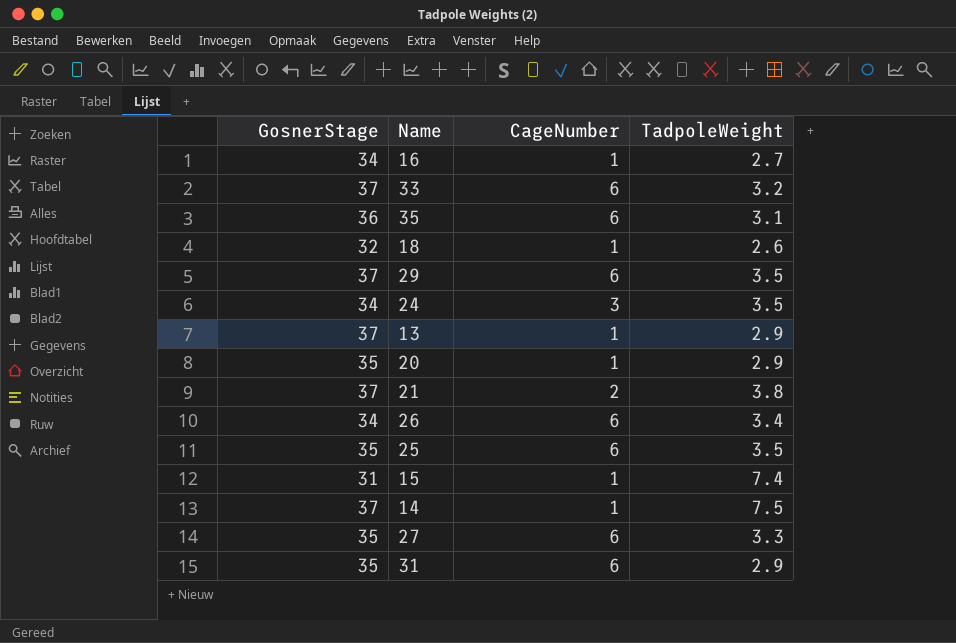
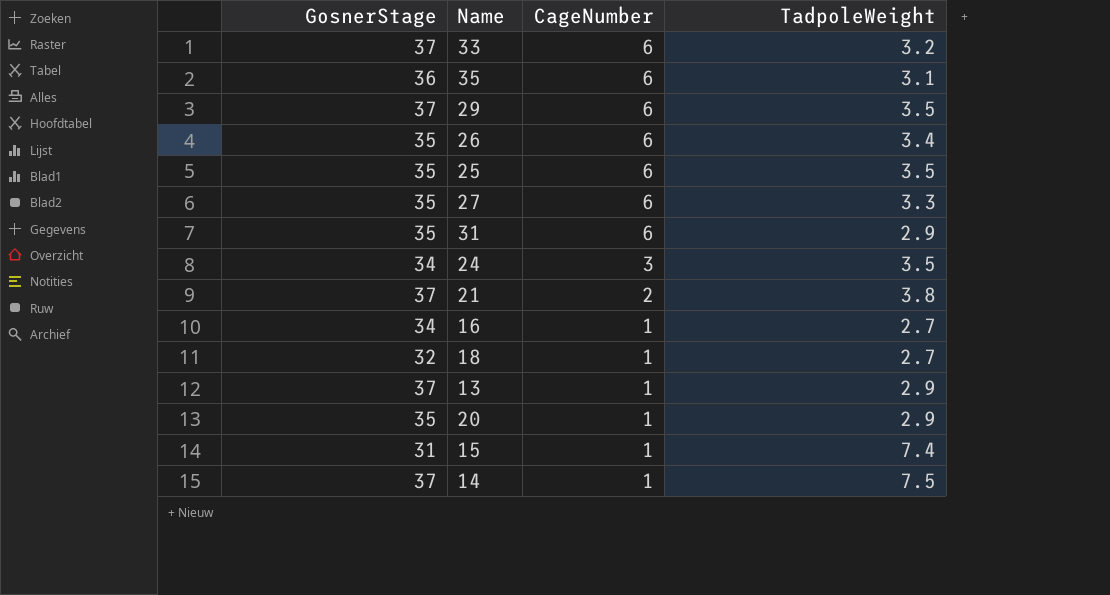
row order: none -> CageNumber descending
26 | GosnerStage: 34 -> 35
18 | TadpoleWeight: 2.6 -> 2.7

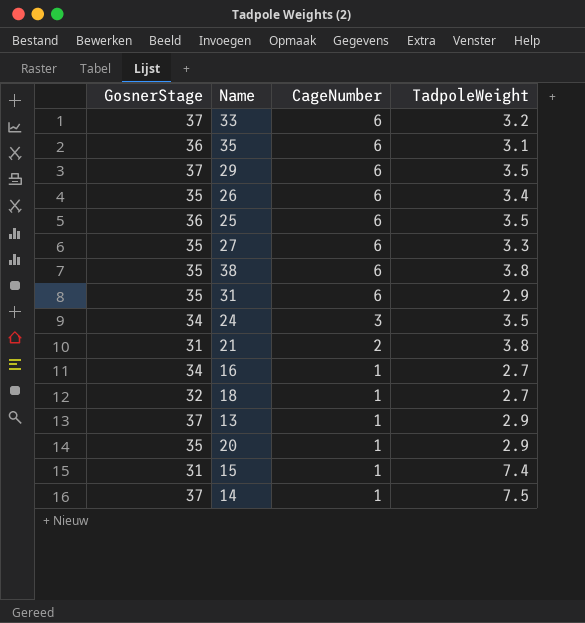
25 | GosnerStage: 35 -> 36
row 38: none -> 35 | 6 | 3.8
21 | GosnerStage: 37 -> 31

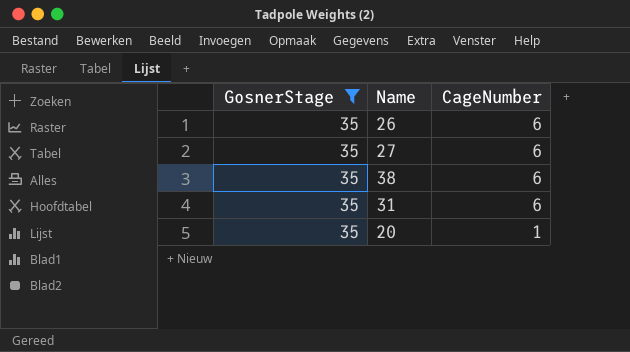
filter: none -> GosnerStage = 35
column TadpoleWeight | position: 4 -> none

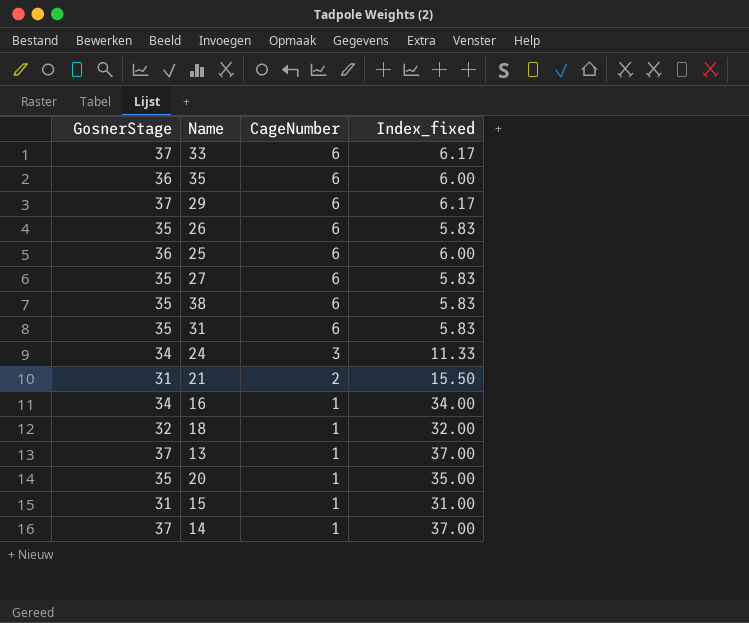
filter: GosnerStage = 35 -> none
column Index_fixed | formula: none -> [GosnerStage] / [CageNumber]

